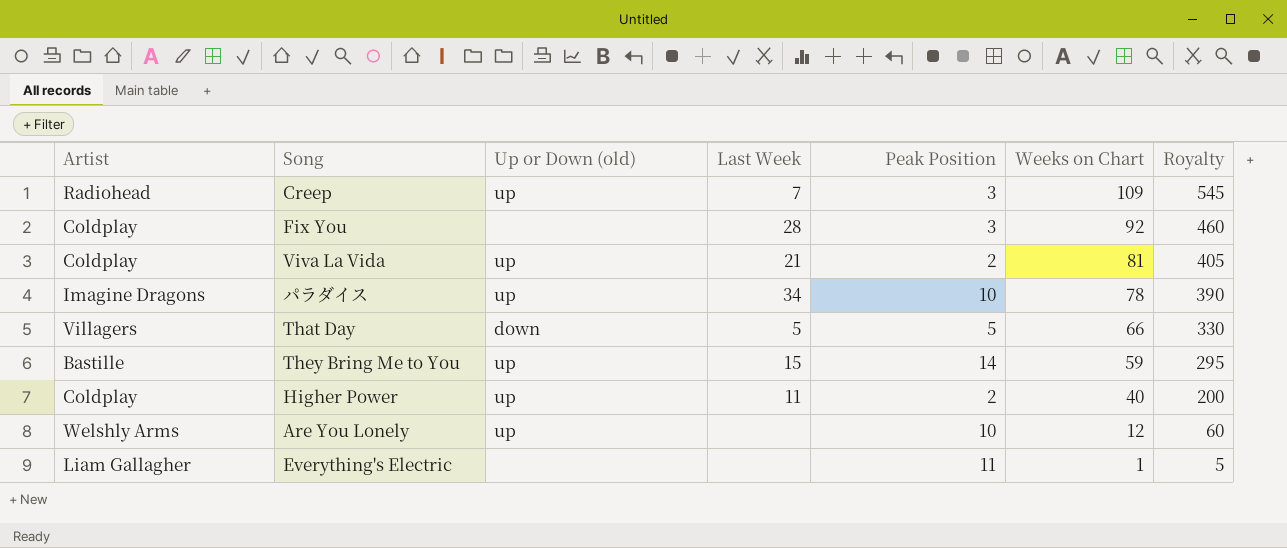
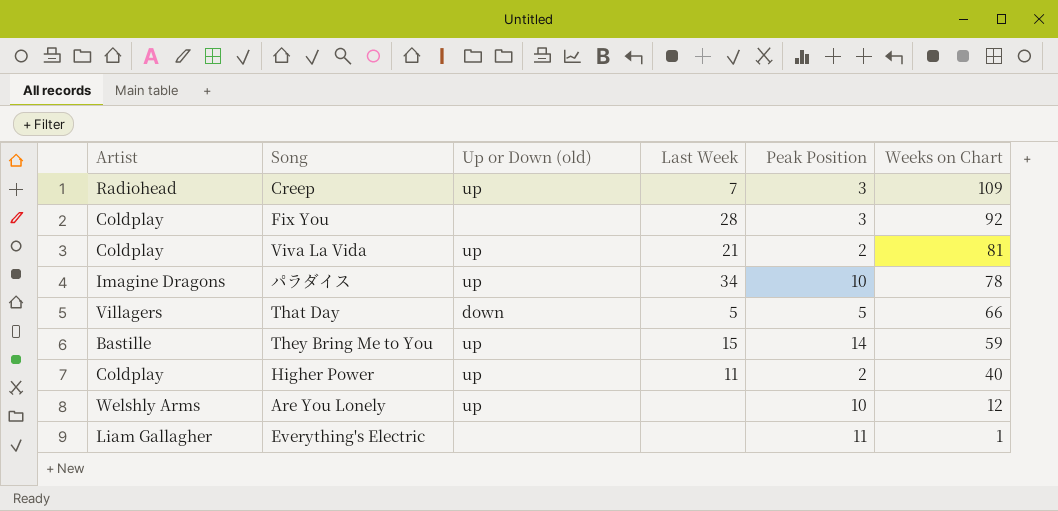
column Royalty | formula: [Weeks on Chart] * 5 -> none

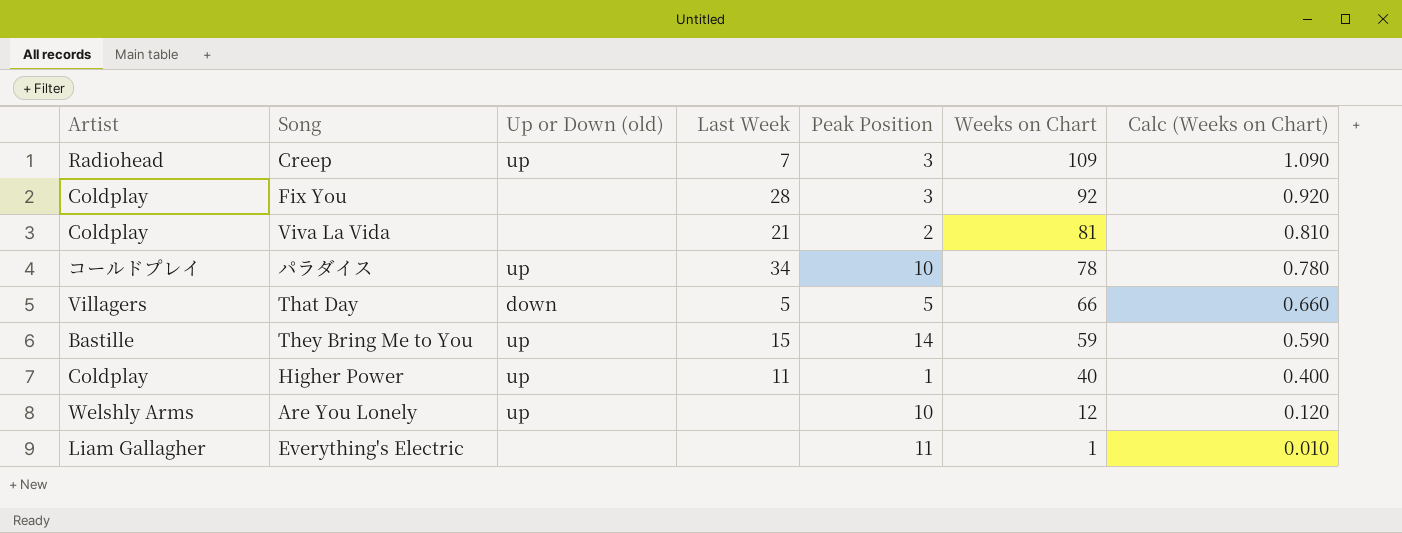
column Calc (Weeks on Chart) | formula: none -> [Weeks on Chart] * 0.01
Viva La Vida | Up or Down (old): up -> none
パラダイス | Artist: Imagine Dragons -> コールドプレイ
Higher Power | Peak Position: 2 -> 1

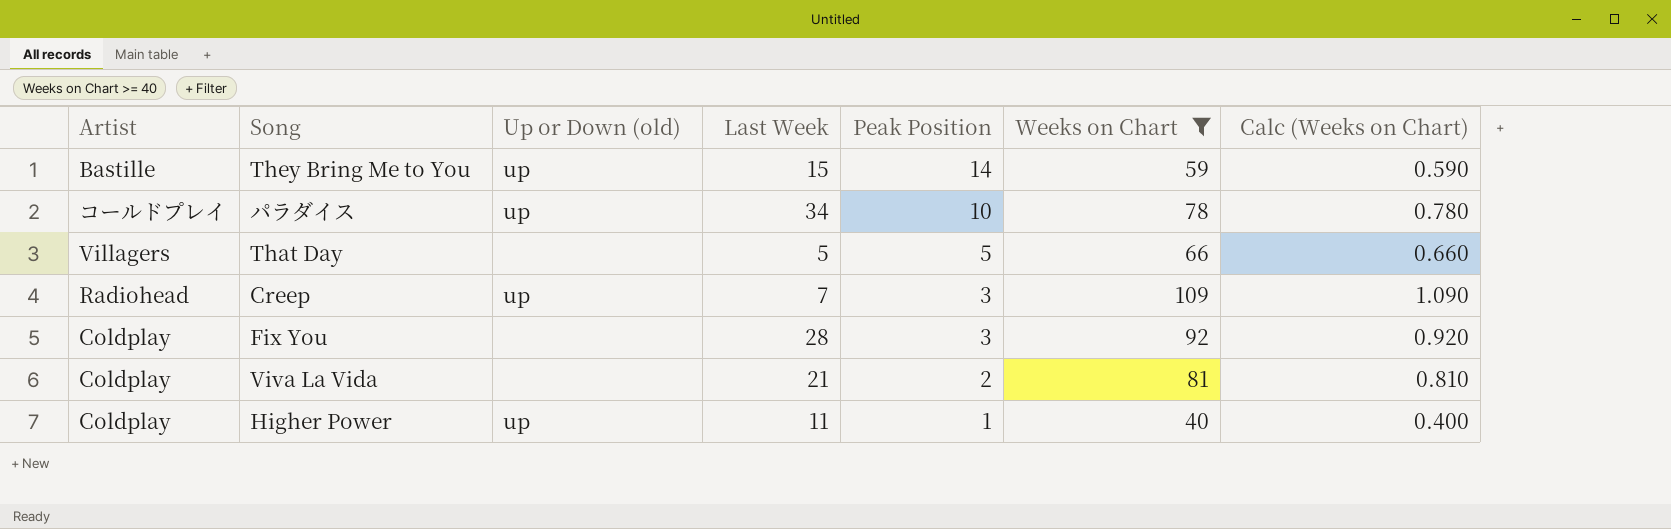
filter: none -> Weeks on Chart >= 40
row order: Weeks on Chart descending -> Peak Position descending
That Day | Up or Down (old): down -> none

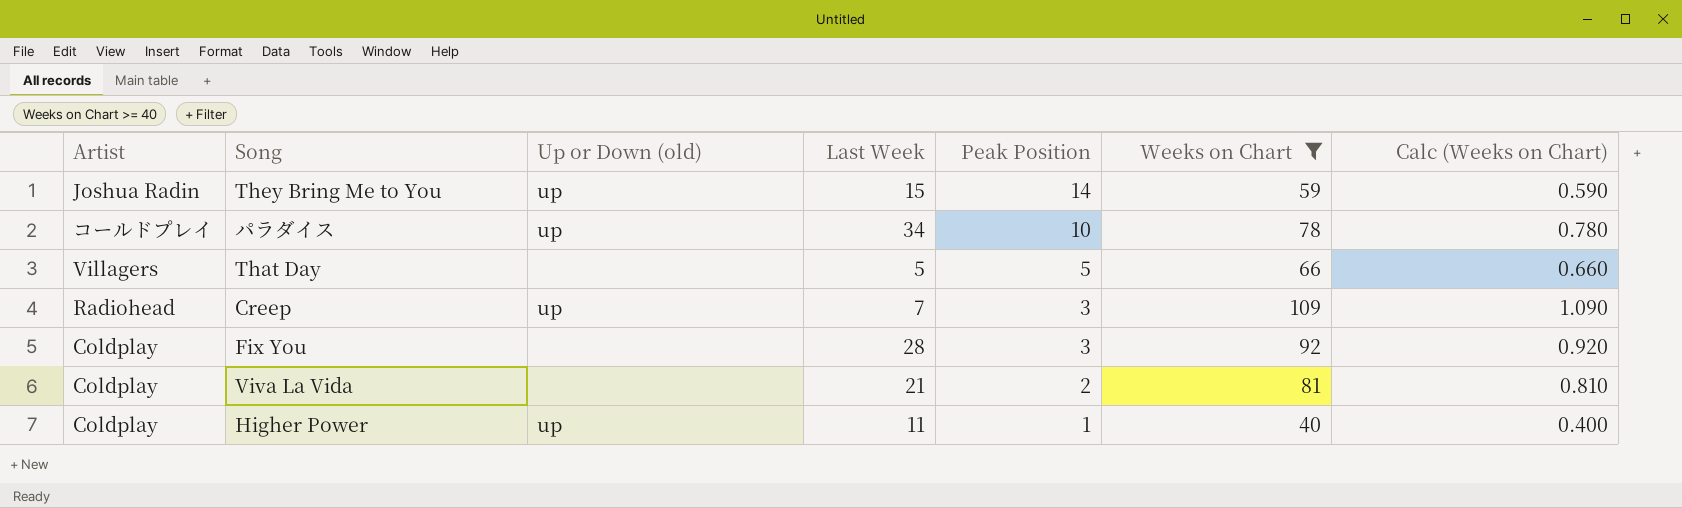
They Bring Me to You | Artist: Bastille -> Joshua Radin

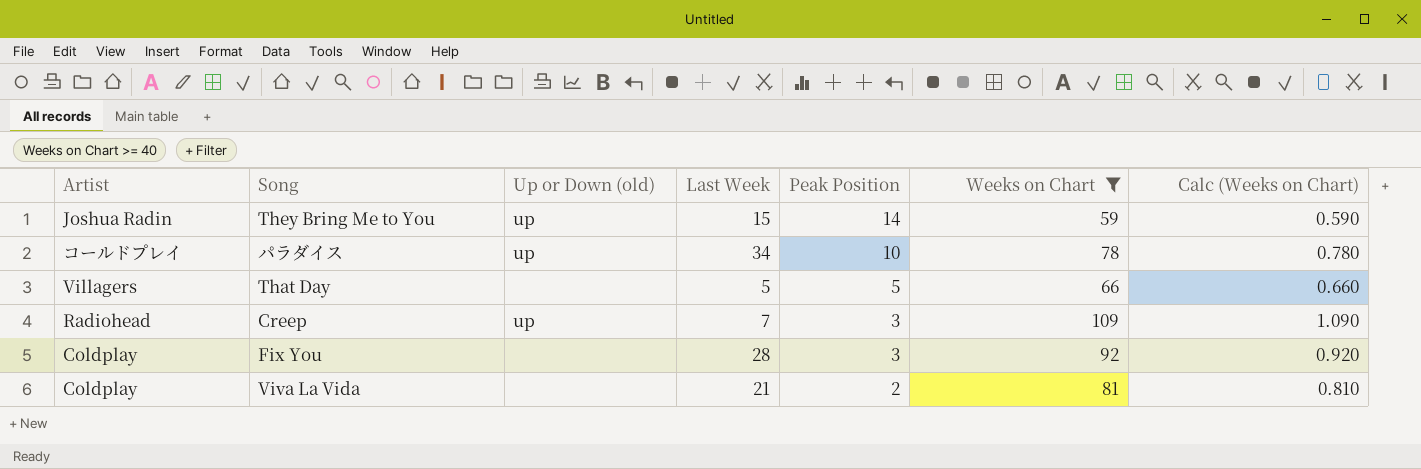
row Higher Power: Coldplay | up | 11 | 1 | 40 | 0.400 -> none

